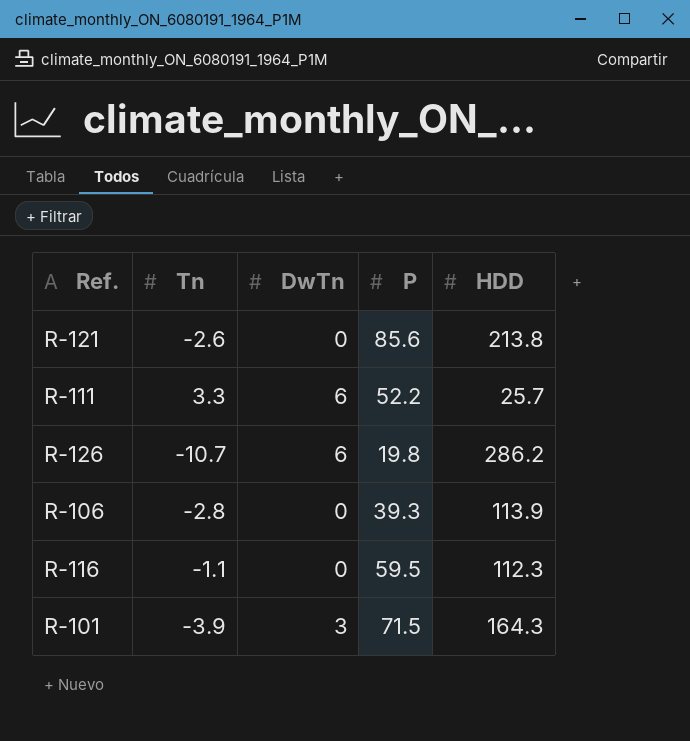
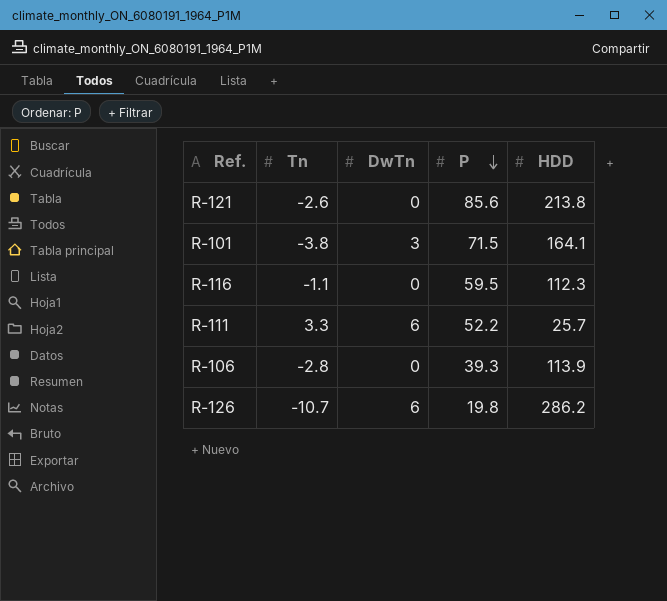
row order: none -> P descending
R-101 | Tn: -3.9 -> -3.8
R-101 | HDD: 164.3 -> 164.1

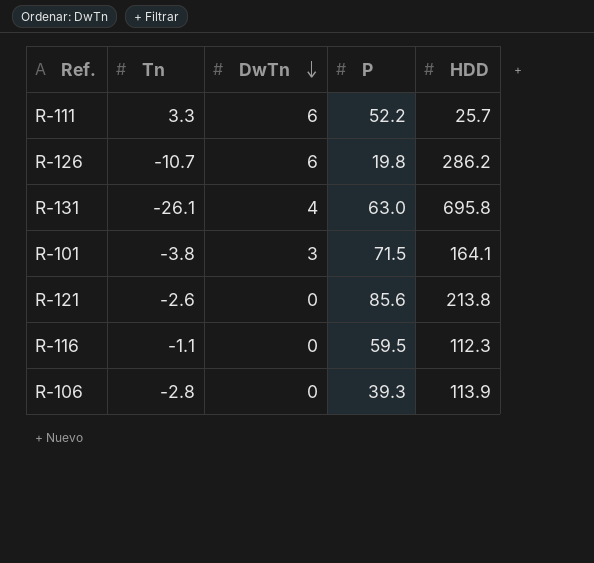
row order: P descending -> DwTn descending
row R-131: none -> -26.1 | 4 | 63.0 | 695.8

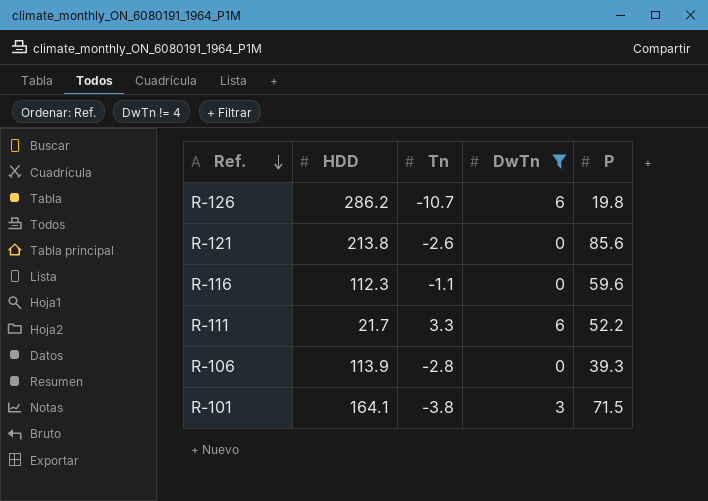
filter: none -> DwTn != 4
row order: DwTn descending -> Ref. descending
column HDD | position: 5 -> 2
R-116 | P: 59.5 -> 59.6
R-111 | HDD: 25.7 -> 21.7

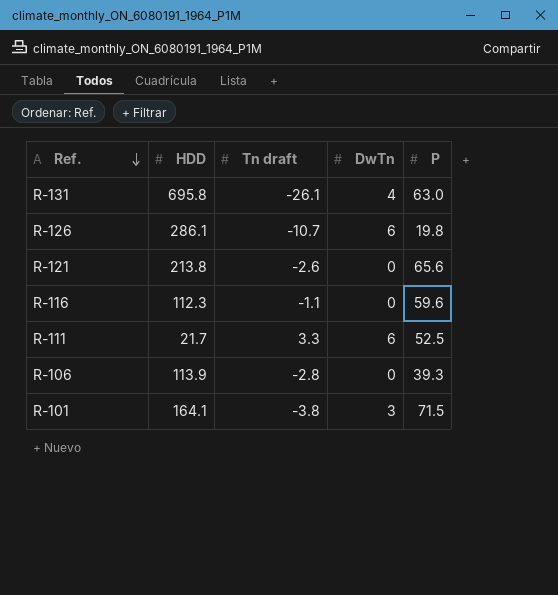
filter: DwTn != 4 -> none
column name: Tn -> Tn draft
R-126 | HDD: 286.2 -> 286.1
R-121 | P: 85.6 -> 65.6
R-111 | P: 52.2 -> 52.5

